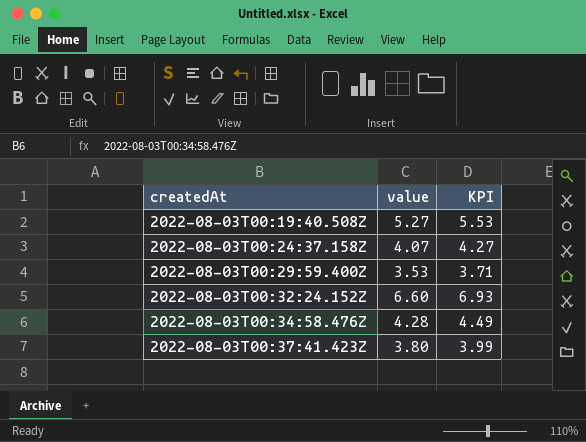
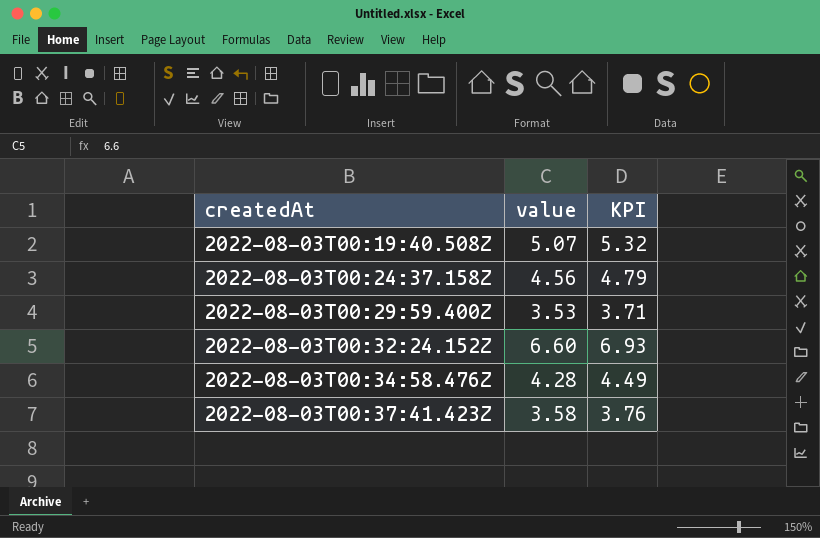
2022-08-03T00:19:40.508Z | value: 5.27 -> 5.07
2022-08-03T00:19:40.508Z | KPI: 5.53 -> 5.32
2022-08-03T00:24:37.158Z | value: 4.07 -> 4.56
2022-08-03T00:24:37.158Z | KPI: 4.27 -> 4.79
2022-08-03T00:37:41.423Z | value: 3.80 -> 3.58
2022-08-03T00:37:41.423Z | KPI: 3.99 -> 3.76

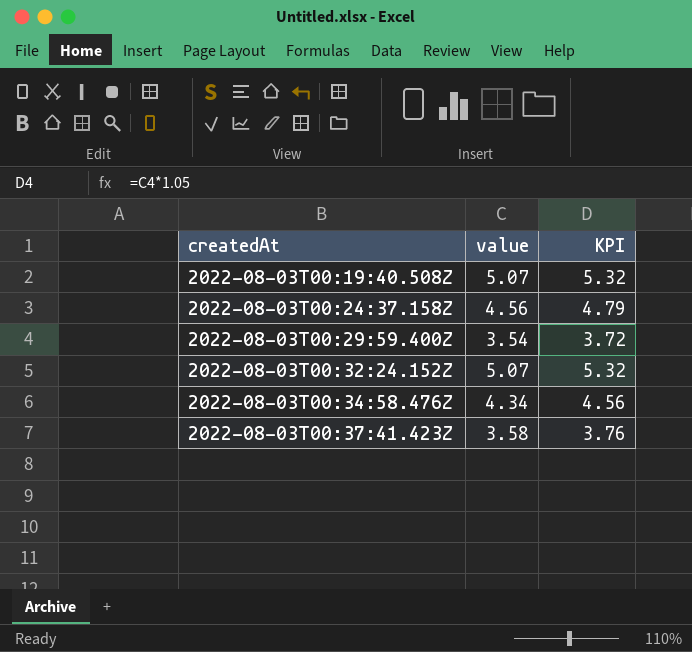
2022-08-03T00:29:59.400Z | value: 3.53 -> 3.54
2022-08-03T00:29:59.400Z | KPI: 3.71 -> 3.72
2022-08-03T00:32:24.152Z | value: 6.60 -> 5.07
2022-08-03T00:32:24.152Z | KPI: 6.93 -> 5.32
2022-08-03T00:34:58.476Z | value: 4.28 -> 4.34
2022-08-03T00:34:58.476Z | KPI: 4.49 -> 4.56

